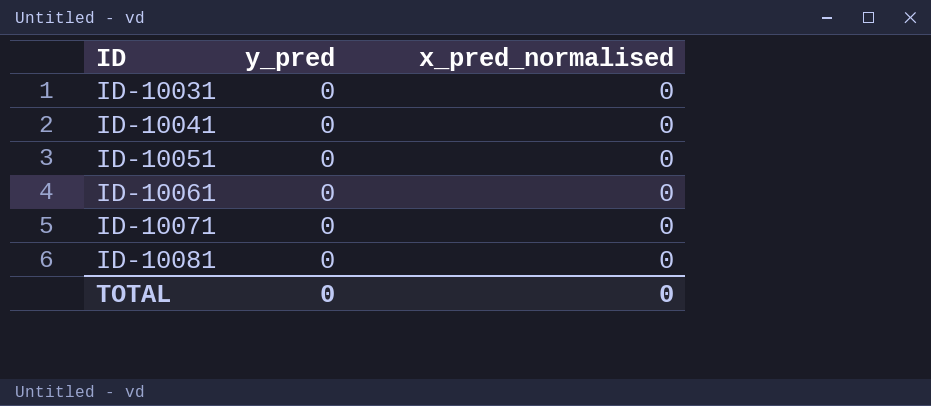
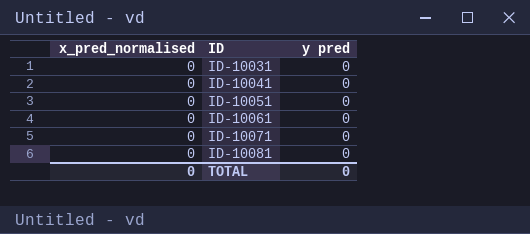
column x_pred_normalised | position: 3 -> 1
column name: y_pred -> y pred

